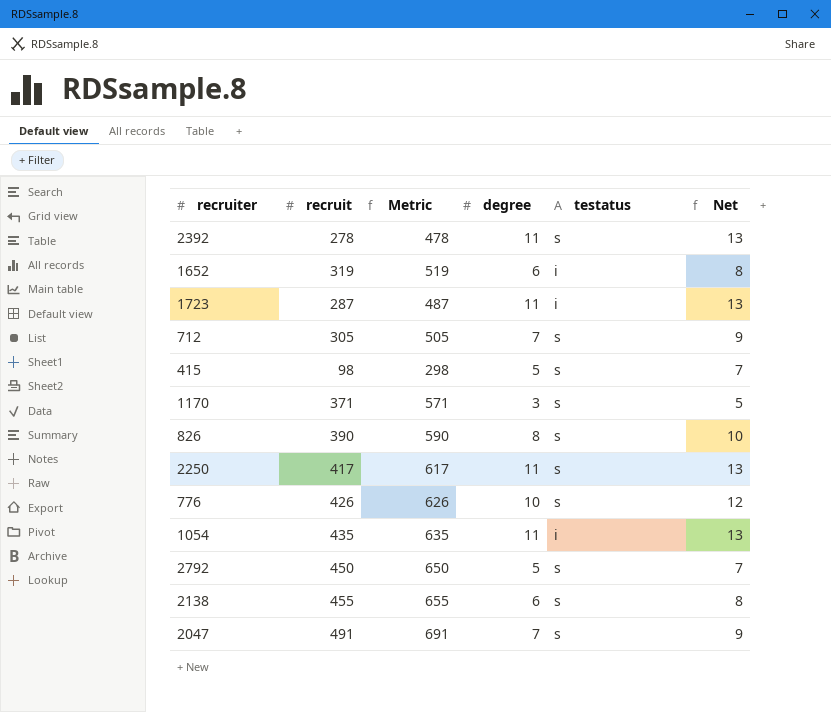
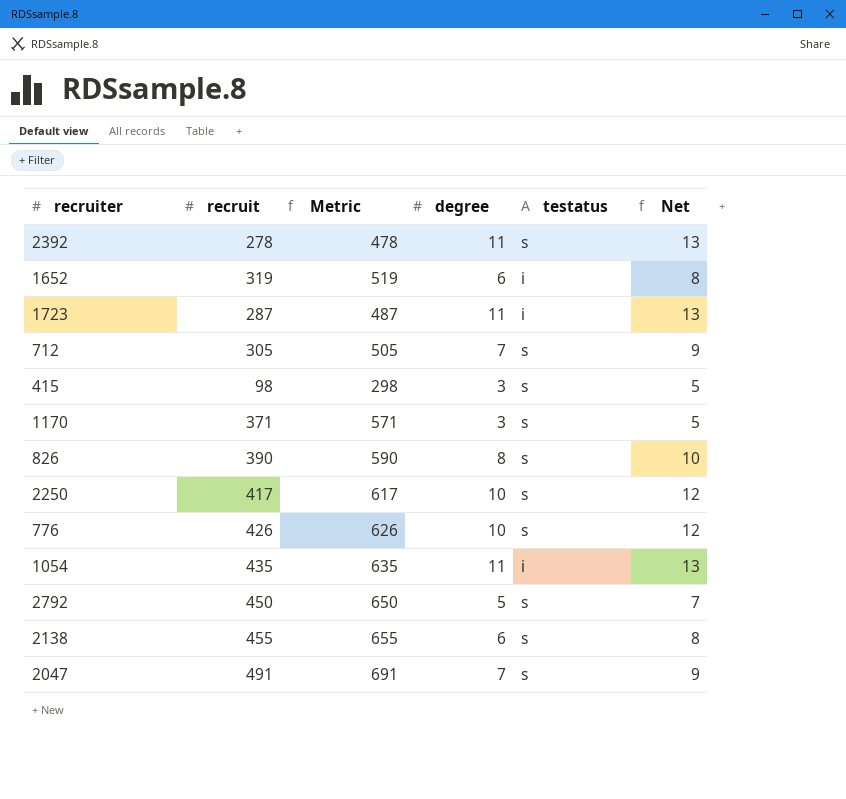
415 | degree: 5 -> 3
415 | Net: 7 -> 5
2250 | degree: 11 -> 10
2250 | Net: 13 -> 12

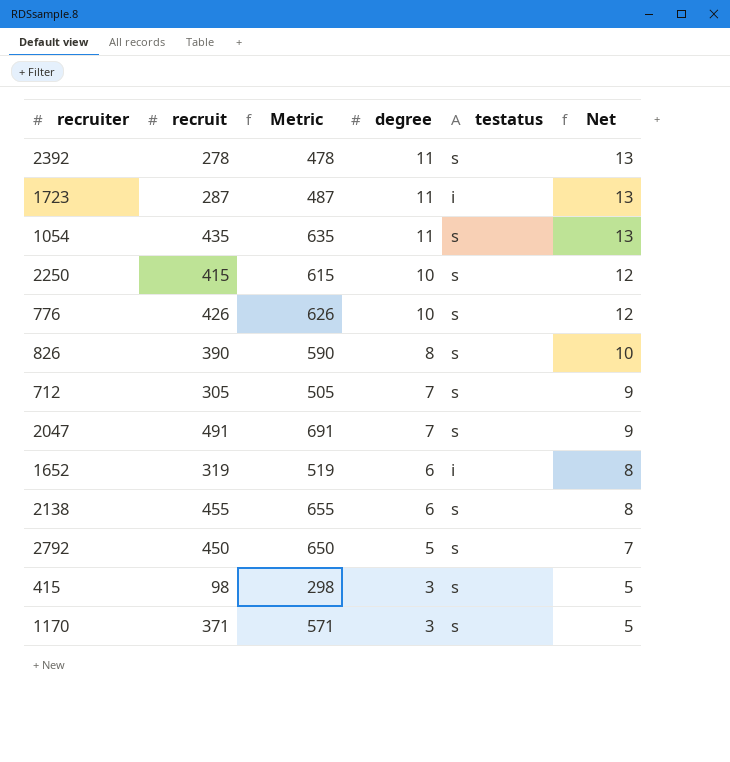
row order: none -> degree descending
1054 | testatus: i -> s
2250 | recruit: 417 -> 415
2250 | Metric: 617 -> 615

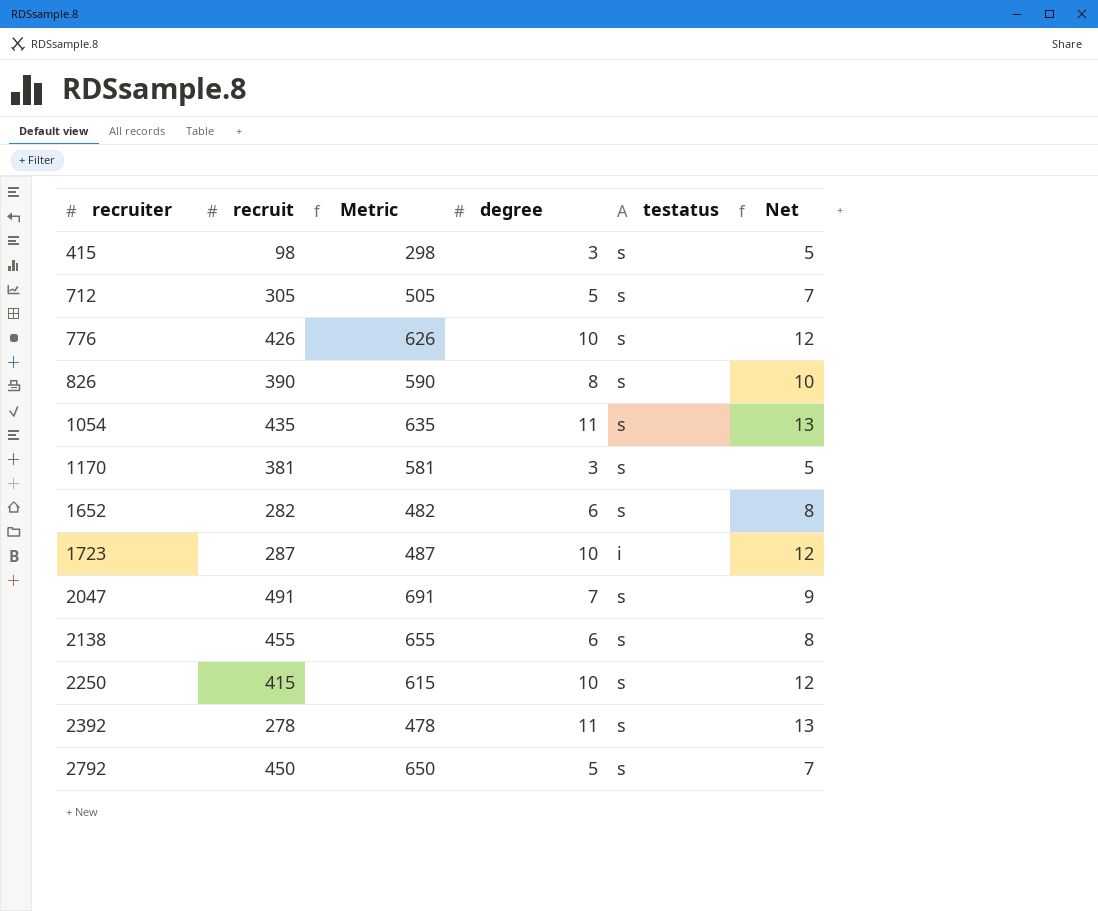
row order: degree descending -> recruiter ascending
712 | degree: 7 -> 5
712 | Net: 9 -> 7
1170 | recruit: 371 -> 381
1170 | Metric: 571 -> 581
1652 | recruit: 319 -> 282
1652 | Metric: 519 -> 482
1652 | testatus: i -> s
1723 | degree: 11 -> 10
1723 | Net: 13 -> 12

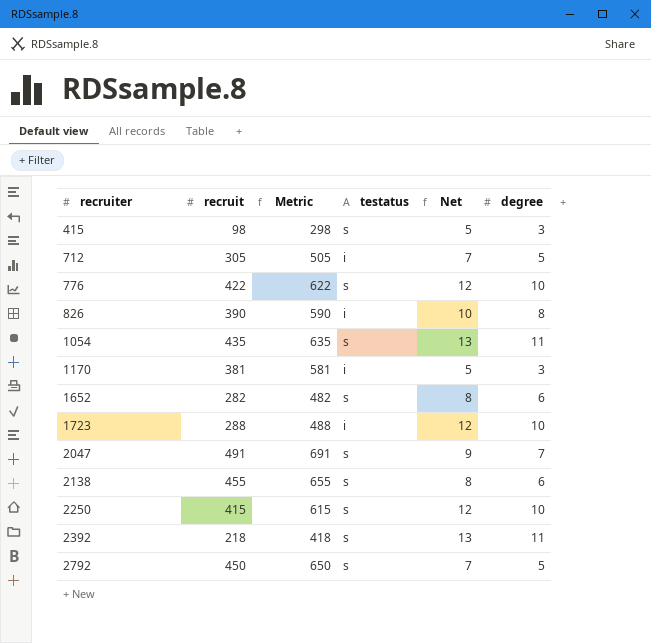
column degree | position: 4 -> 6
712 | testatus: s -> i
776 | recruit: 426 -> 422
776 | Metric: 626 -> 622
826 | testatus: s -> i
1170 | testatus: s -> i
1723 | recruit: 287 -> 288
1723 | Metric: 487 -> 488
2392 | recruit: 278 -> 218
2392 | Metric: 478 -> 418

